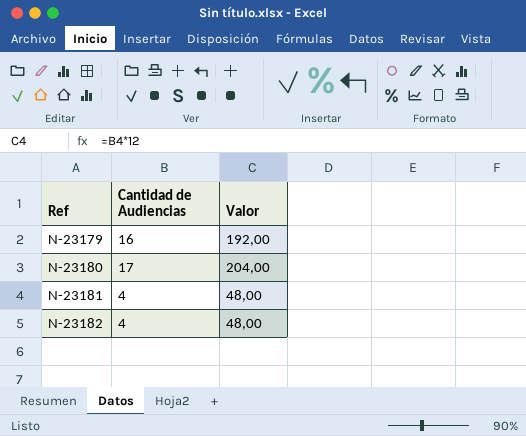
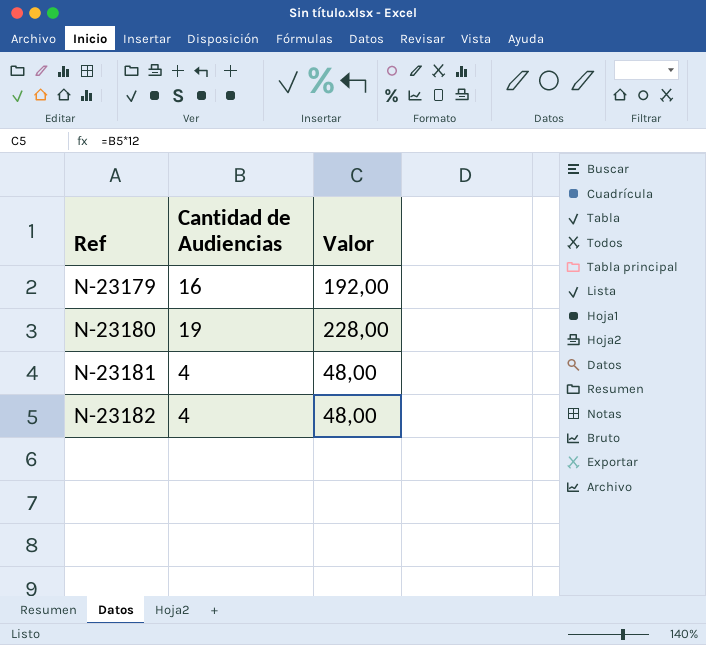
N-23180 | Cantidad de Audiencias: 17 -> 19
N-23180 | Valor: 204,00 -> 228,00

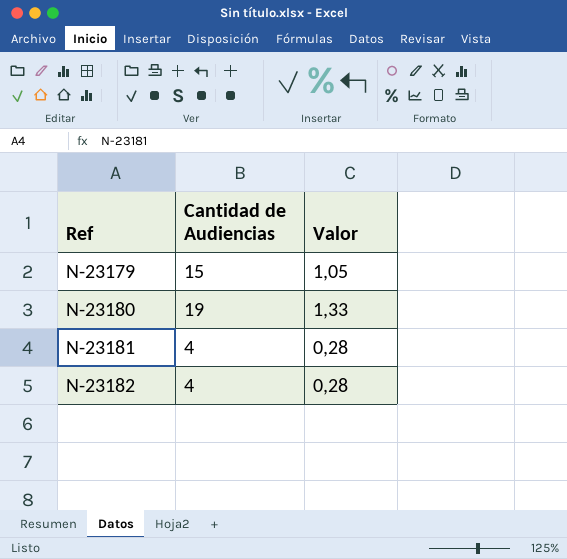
column Valor | formula: [Cantidad de Audiencias] * 12 -> [Cantidad de Audiencias] * 0,07
N-23179 | Cantidad de Audiencias: 16 -> 15

